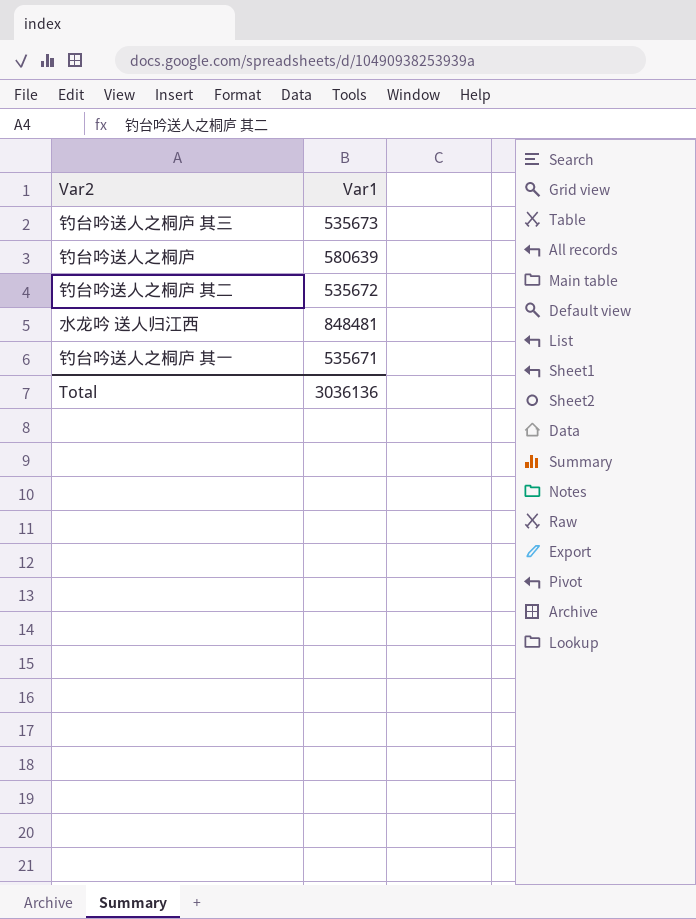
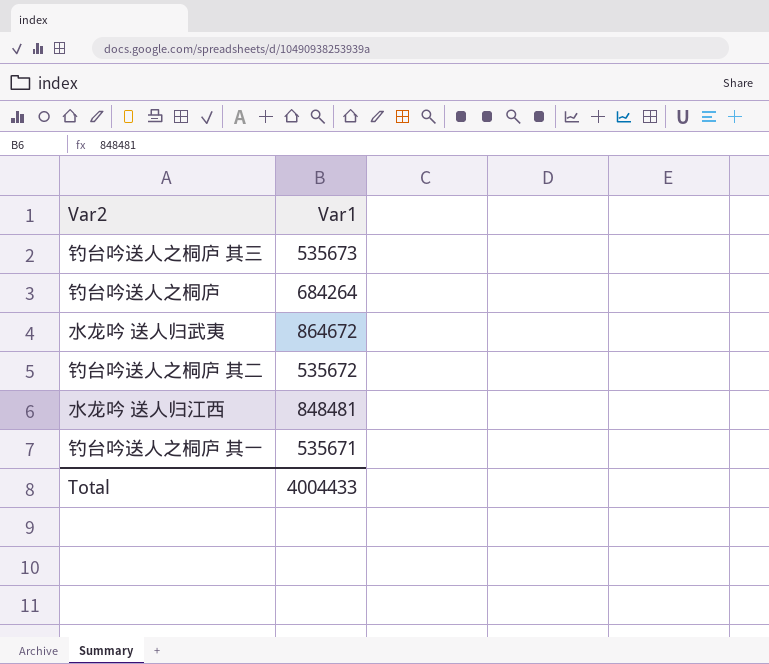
钓台吟送人之桐庐 | Var1: 580639 -> 684264
row 水龙吟 送人归武夷: none -> 864672
Total | Var1: 3036136 -> 4004433

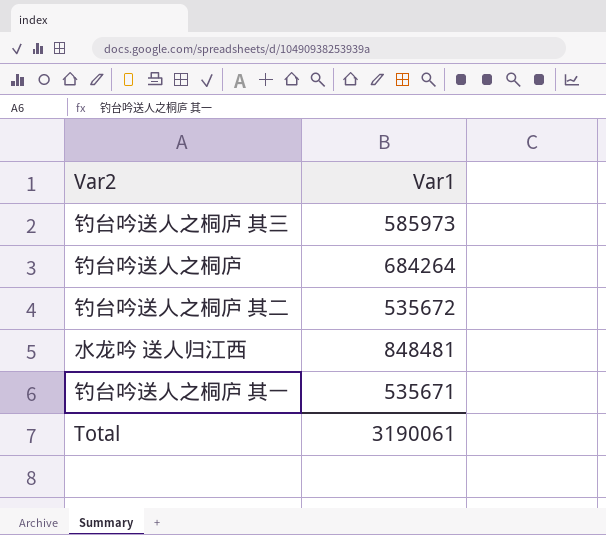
row 水龙吟 送人归武夷: 864672 -> none
钓台吟送人之桐庐 其三 | Var1: 535673 -> 585973
Total | Var1: 4004433 -> 3190061

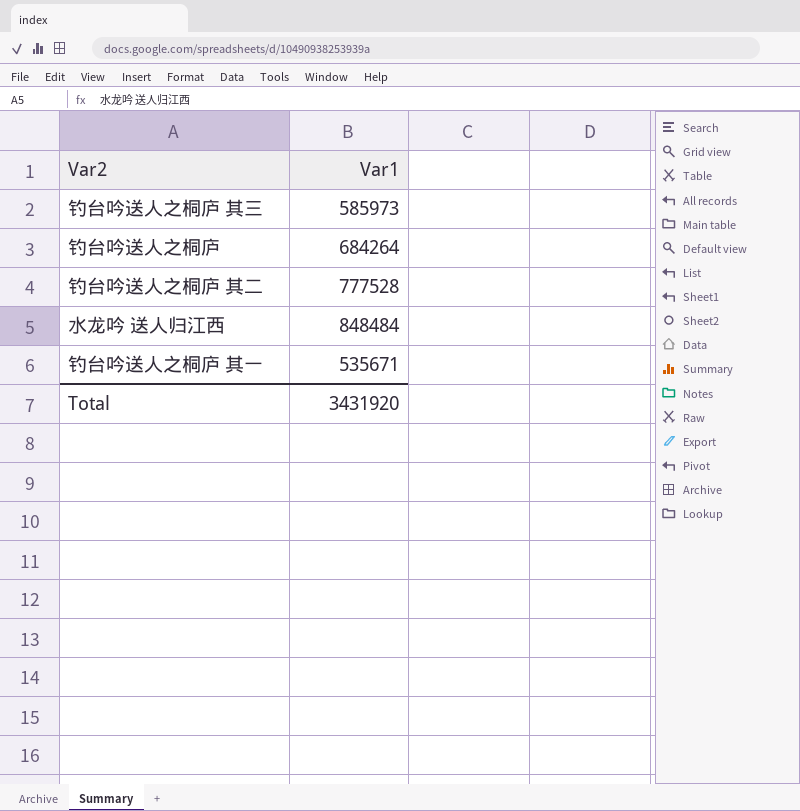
钓台吟送人之桐庐 其二 | Var1: 535672 -> 777528
水龙吟 送人归江西 | Var1: 848481 -> 848484
Total | Var1: 3190061 -> 3431920

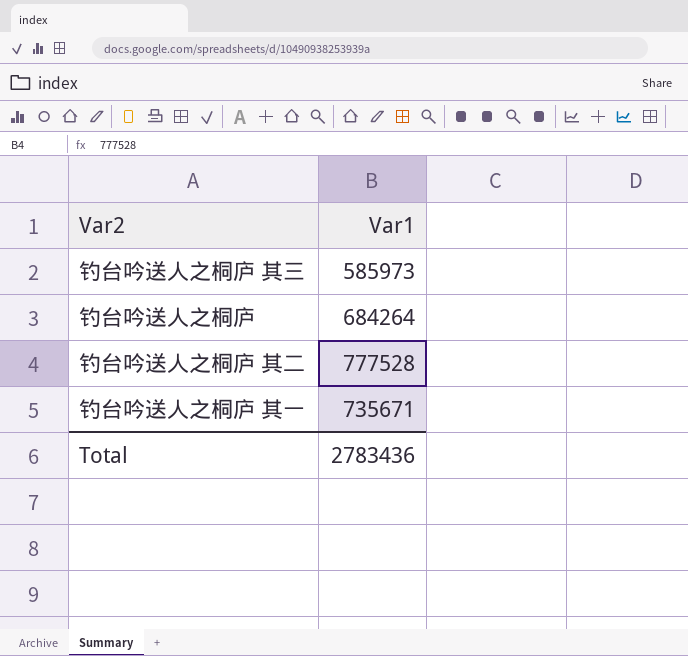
row 水龙吟 送人归江西: 848484 -> none
钓台吟送人之桐庐 其一 | Var1: 535671 -> 735671
Total | Var1: 3431920 -> 2783436

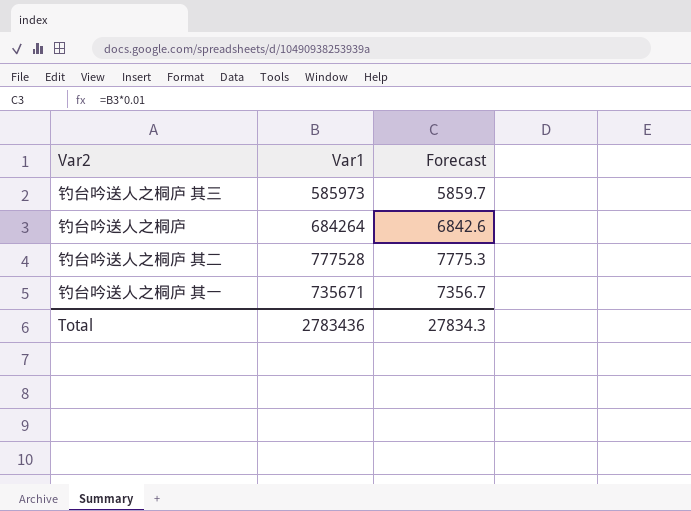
column Forecast | formula: none -> [Var1] * 0.01

